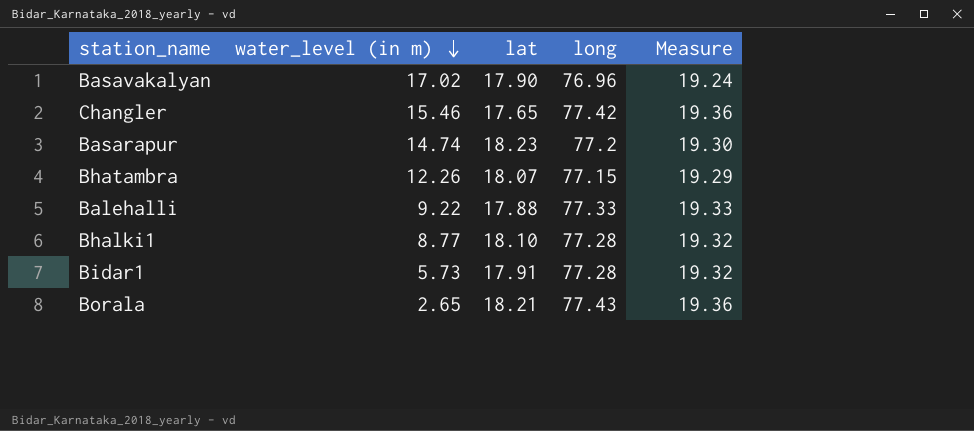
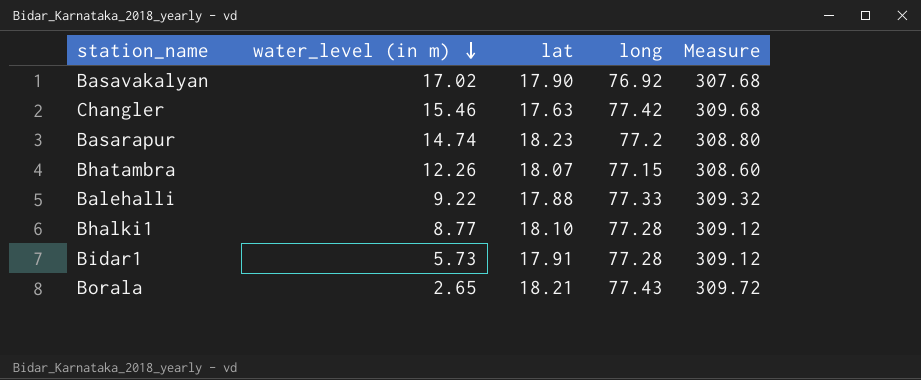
column Measure | formula: [long] * 0.25 -> [long] * 4
Basavakalyan | long: 76.96 -> 76.92
Changler | lat: 17.65 -> 17.63

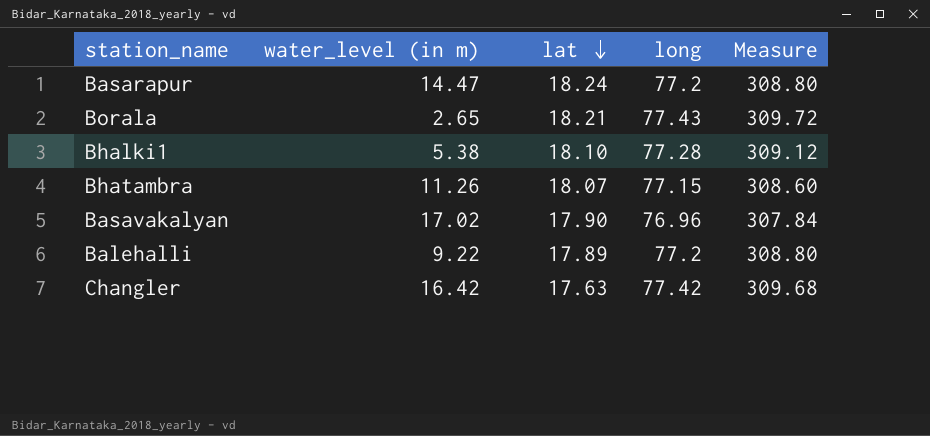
row order: water_level (in m) descending -> lat descending
row Bidar1: 5.73 | 17.91 | 77.28 | 309.12 -> none
Basarapur | water_level (in m): 14.74 -> 14.47
Basarapur | lat: 18.23 -> 18.24
Bhalki1 | water_level (in m): 8.77 -> 5.38
Bhatambra | water_level (in m): 12.26 -> 11.26
Basavakalyan | long: 76.92 -> 76.96
Basavakalyan | Measure: 307.68 -> 307.84
Balehalli | lat: 17.88 -> 17.89
Balehalli | long: 77.33 -> 77.2
Balehalli | Measure: 309.32 -> 308.80
Changler | water_level (in m): 15.46 -> 16.42

